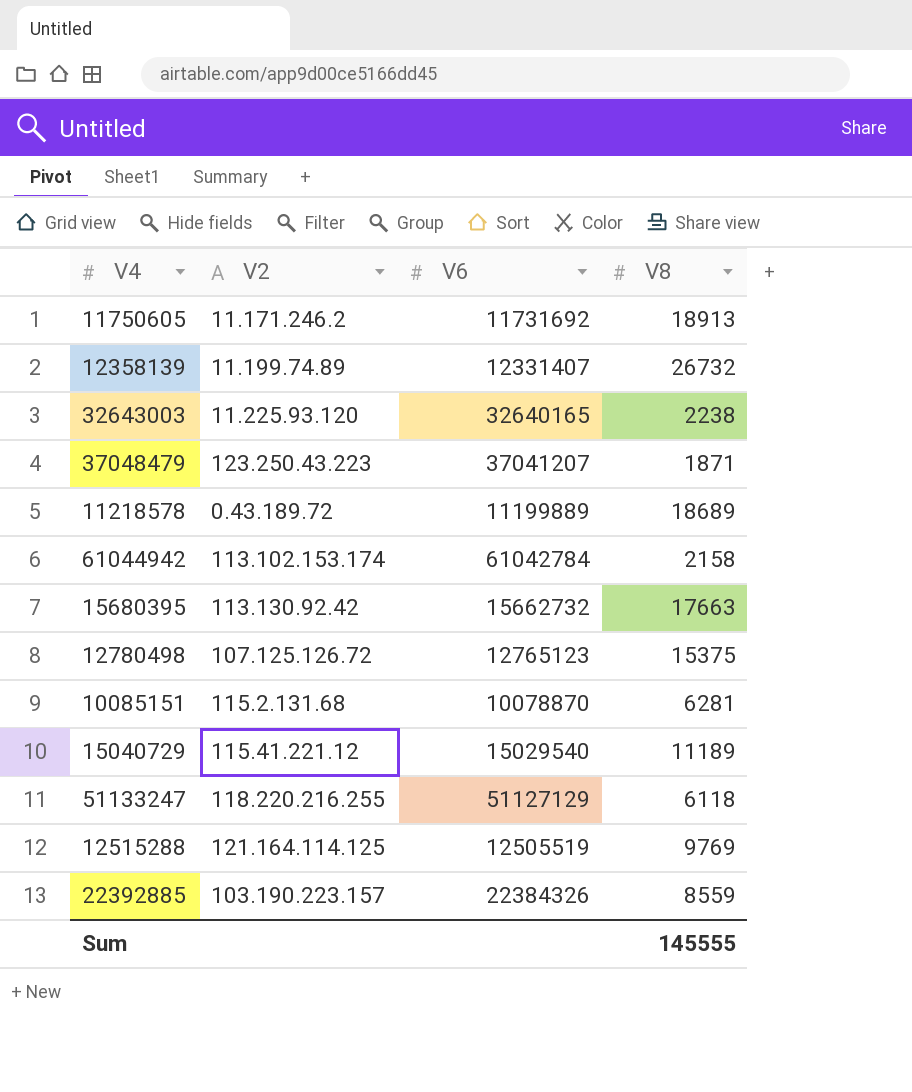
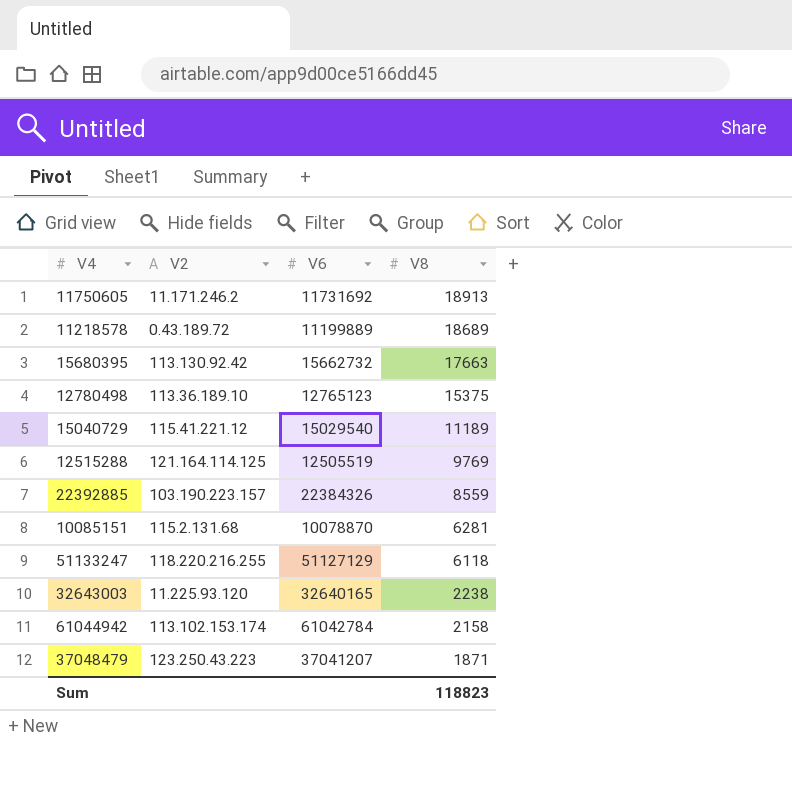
row order: none -> V8 descending
row 12358139: 11.199.74.89 | 12331407 | 26732 -> none
12780498 | V2: 107.125.126.72 -> 113.36.189.10
Sum | V8: 145555 -> 118823

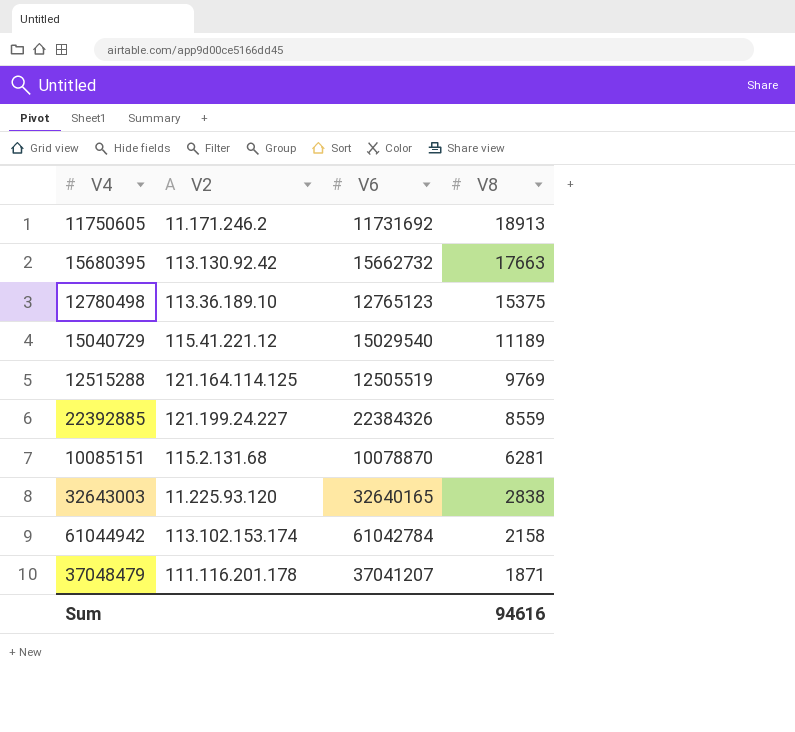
row 11218578: 0.43.189.72 | 11199889 | 18689 -> none
row 51133247: 118.220.216.255 | 51127129 | 6118 -> none
22392885 | V2: 103.190.223.157 -> 121.199.24.227
32643003 | V8: 2238 -> 2838
37048479 | V2: 123.250.43.223 -> 111.116.201.178
Sum | V8: 118823 -> 94616

